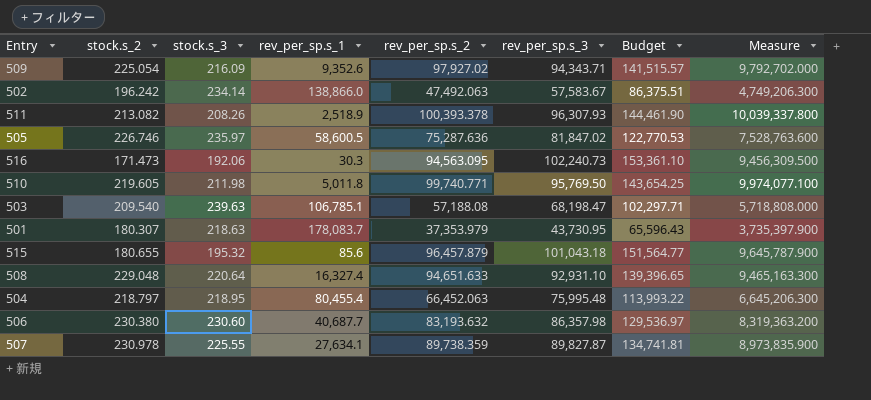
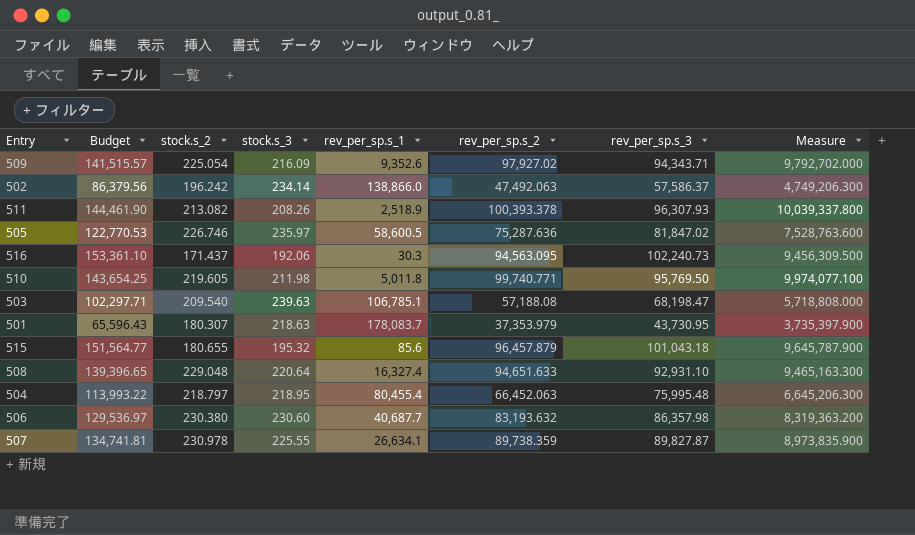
column Budget | position: 7 -> 2
502 | Budget: 86,375.51 -> 86,379.56
502 | rev_per_sp.s_3: 57,583.67 -> 57,586.37
516 | stock.s_2: 171.473 -> 171.437
507 | rev_per_sp.s_1: 27,634.1 -> 26,634.1

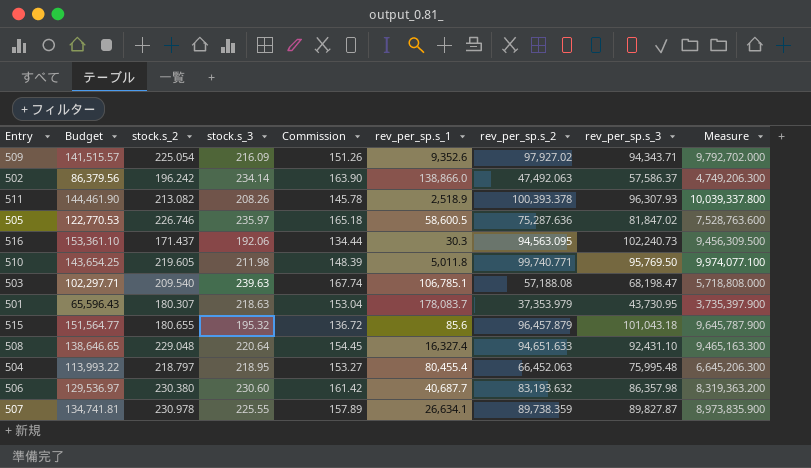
column Commission | formula: none -> [stock.s_3] * 0.7
508 | Budget: 139,396.65 -> 138,646.65
508 | rev_per_sp.s_3: 92,931.10 -> 92,431.10

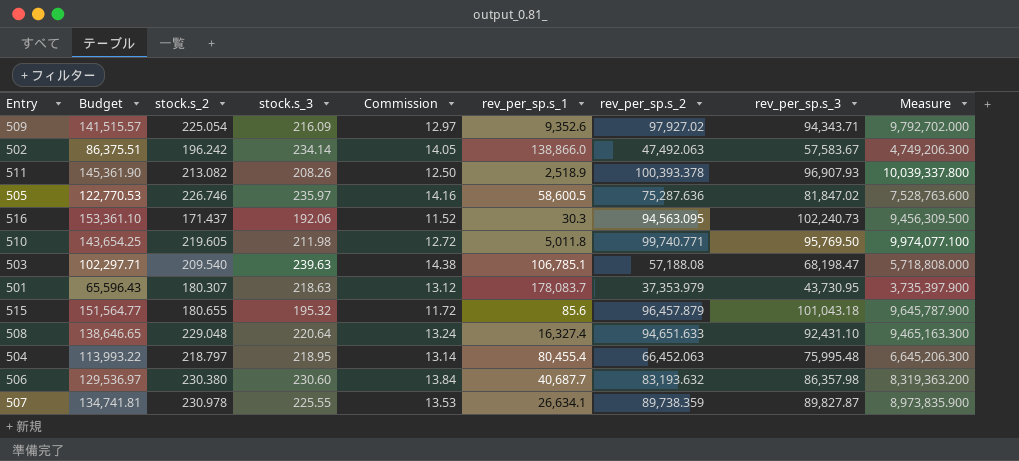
column Commission | formula: [stock.s_3] * 0.7 -> [stock.s_3] * 0.06
502 | Budget: 86,379.56 -> 86,375.51
502 | rev_per_sp.s_3: 57,586.37 -> 57,583.67
511 | Budget: 144,461.90 -> 145,361.90
511 | rev_per_sp.s_3: 96,307.93 -> 96,907.93

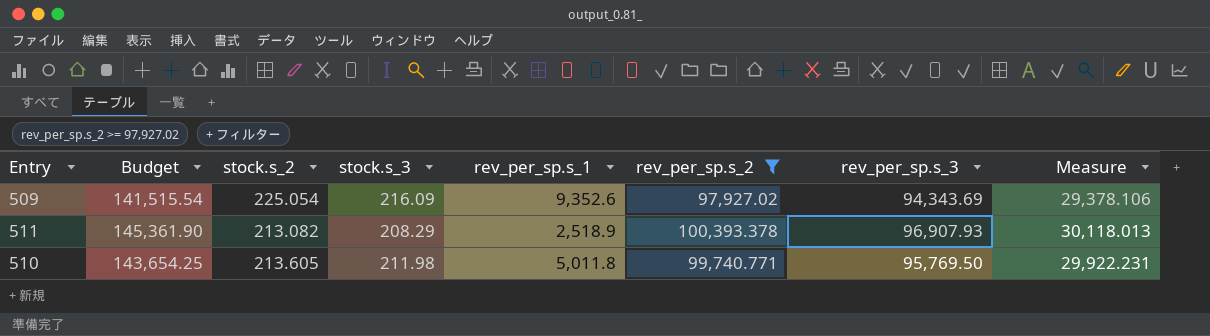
filter: none -> rev_per_sp.s_2 >= 97,927.02
column Commission | formula: [stock.s_3] * 0.06 -> none
column Measure | formula: [rev_per_sp.s_2] * 100 -> [rev_per_sp.s_2] * 0.3
509 | Budget: 141,515.57 -> 141,515.54
509 | rev_per_sp.s_3: 94,343.71 -> 94,343.69
511 | stock.s_3: 208.26 -> 208.29
510 | stock.s_2: 219.605 -> 213.605

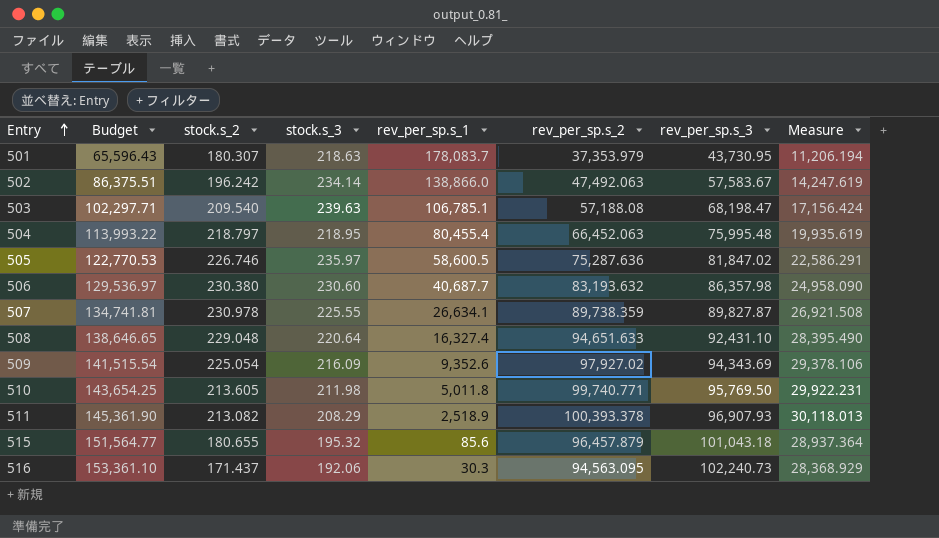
filter: rev_per_sp.s_2 >= 97,927.02 -> none
row order: none -> Entry ascending

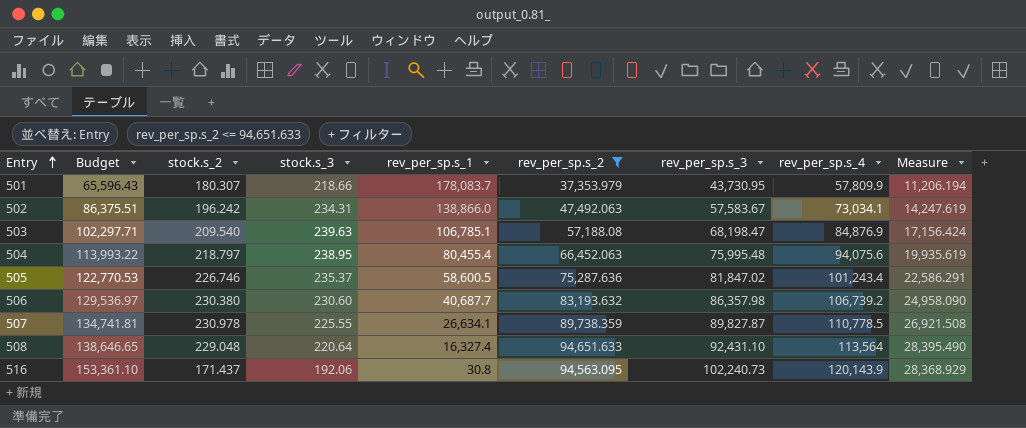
filter: none -> rev_per_sp.s_2 <= 94,651.633
column rev_per_sp.s_4 | position: none -> 8
501 | stock.s_3: 218.63 -> 218.66
502 | stock.s_3: 234.14 -> 234.31
504 | stock.s_3: 218.95 -> 238.95
505 | stock.s_3: 235.97 -> 235.37
516 | rev_per_sp.s_1: 30.3 -> 30.8

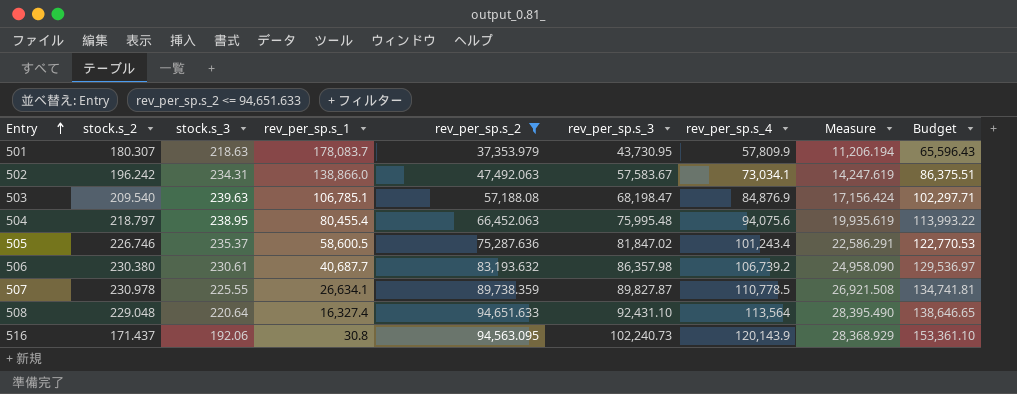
column Budget | position: 2 -> 9
501 | stock.s_3: 218.66 -> 218.63
506 | stock.s_3: 230.60 -> 230.61

